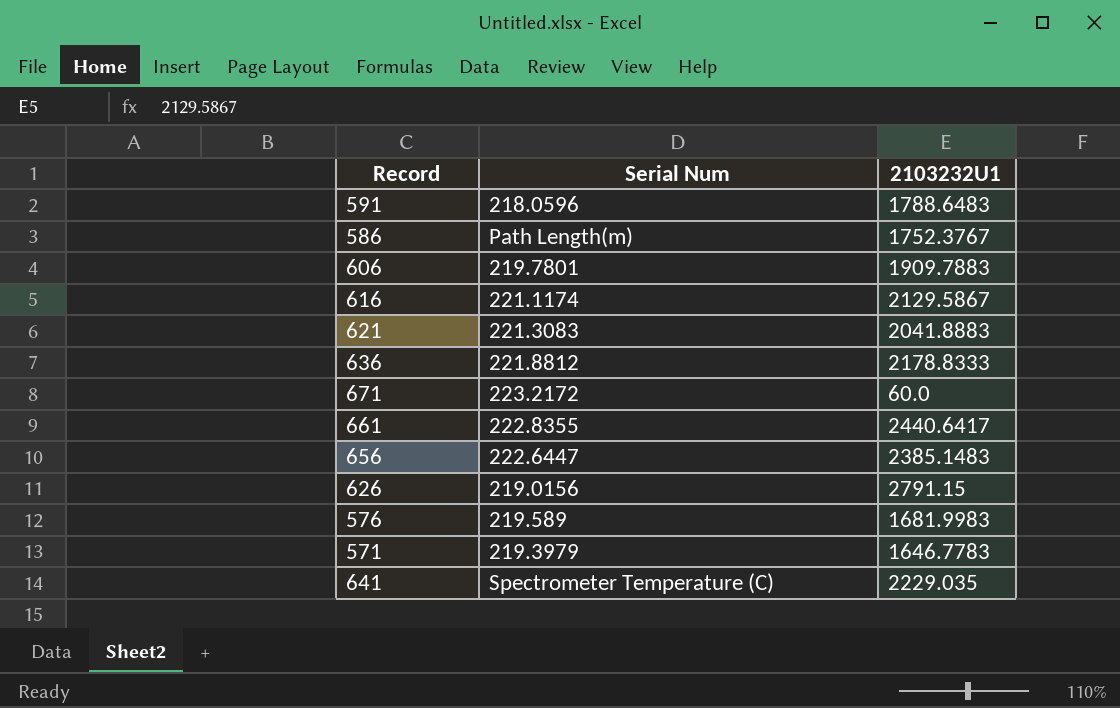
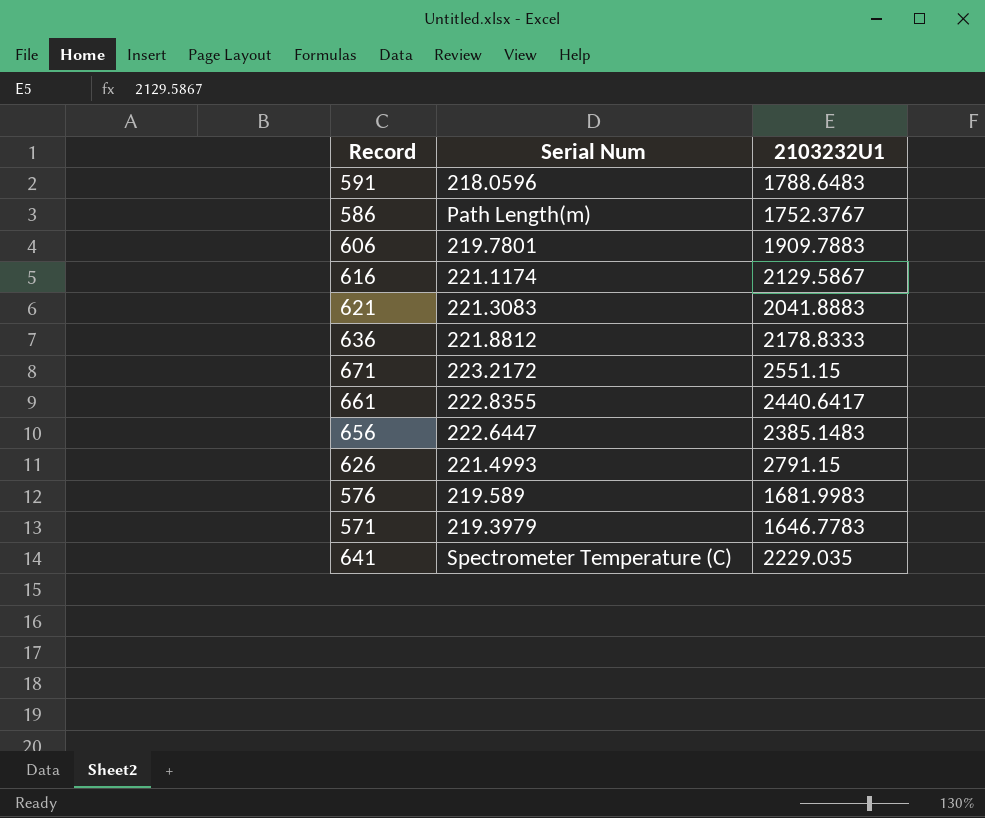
671 | 2103232U1: 60.0 -> 2551.15
626 | Serial Num: 219.0156 -> 221.4993

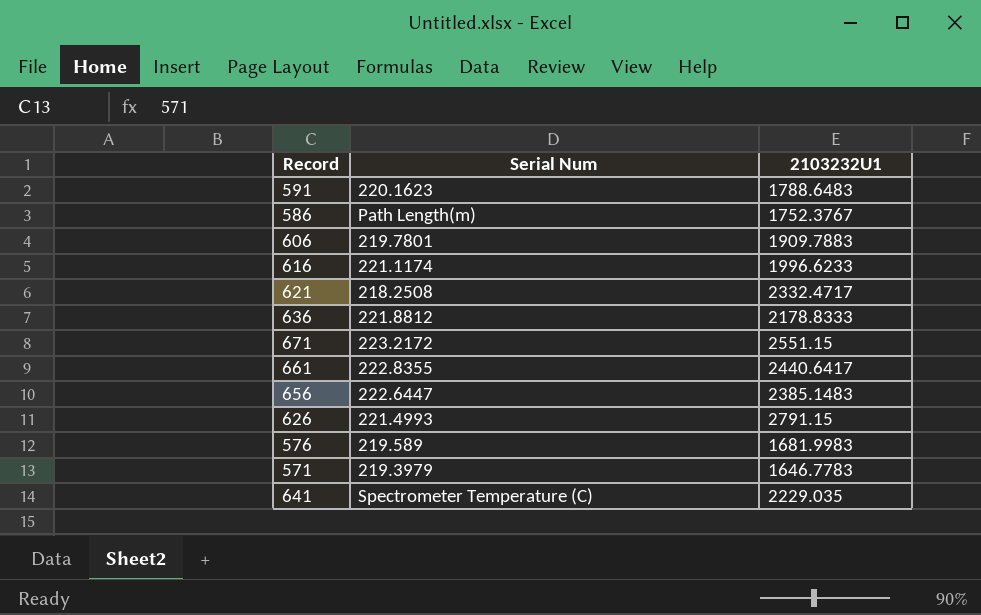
591 | Serial Num: 218.0596 -> 220.1623
616 | 2103232U1: 2129.5867 -> 1996.6233
621 | Serial Num: 221.3083 -> 218.2508
621 | 2103232U1: 2041.8883 -> 2332.4717

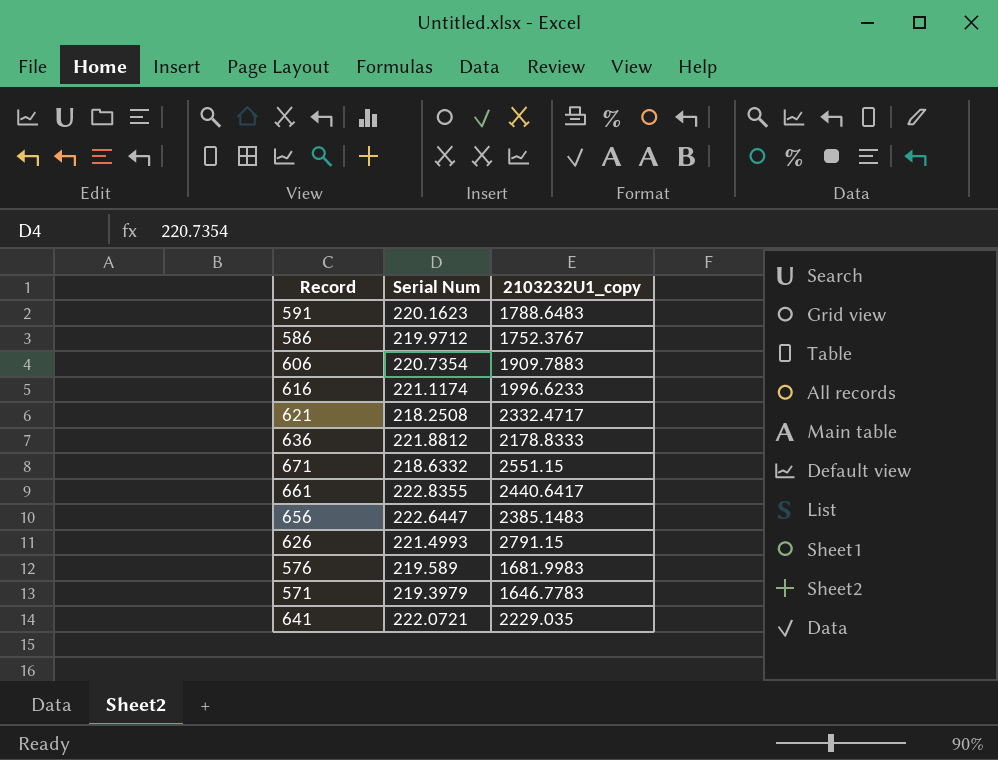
column name: 2103232U1 -> 2103232U1_copy
586 | Serial Num: Path Length(m) -> 219.9712
606 | Serial Num: 219.7801 -> 220.7354
671 | Serial Num: 223.2172 -> 218.6332
641 | Serial Num: Spectrometer Temperature (C) -> 222.0721

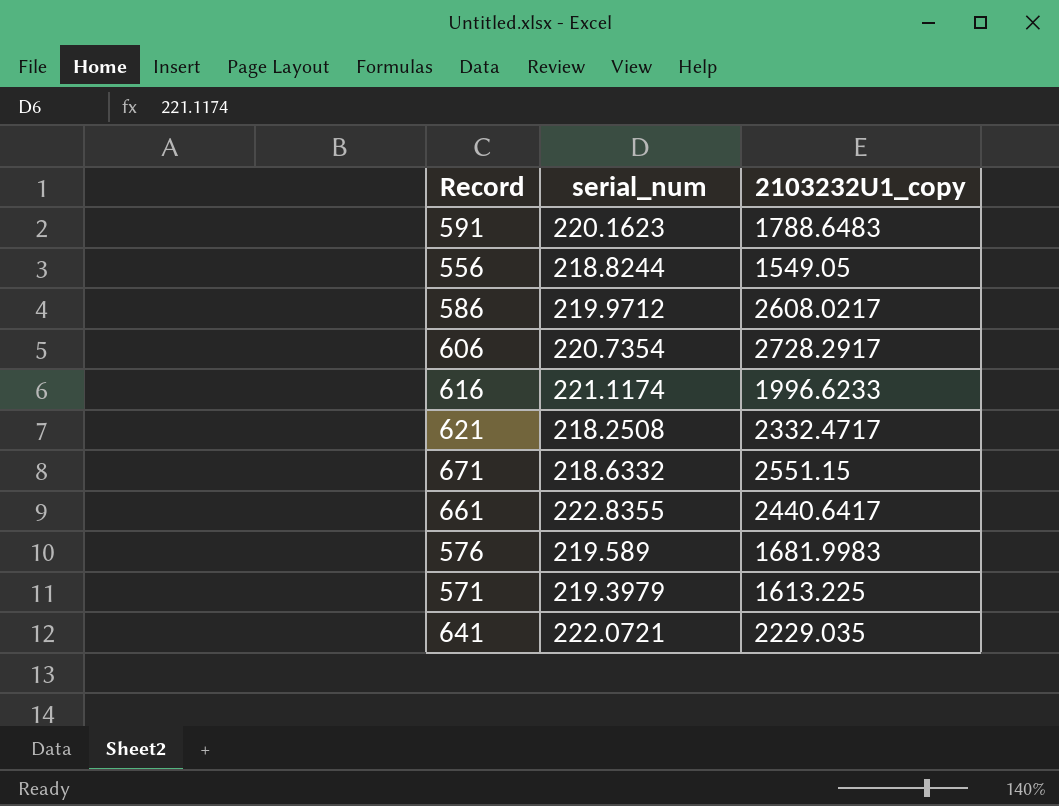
column name: Serial Num -> serial_num
row 636: 221.8812 | 2178.8333 -> none
row 656: 222.6447 | 2385.1483 -> none
row 626: 221.4993 | 2791.15 -> none
row 556: none -> 218.8244 | 1549.05
586 | 2103232U1_copy: 1752.3767 -> 2608.0217
606 | 2103232U1_copy: 1909.7883 -> 2728.2917
571 | 2103232U1_copy: 1646.7783 -> 1613.225

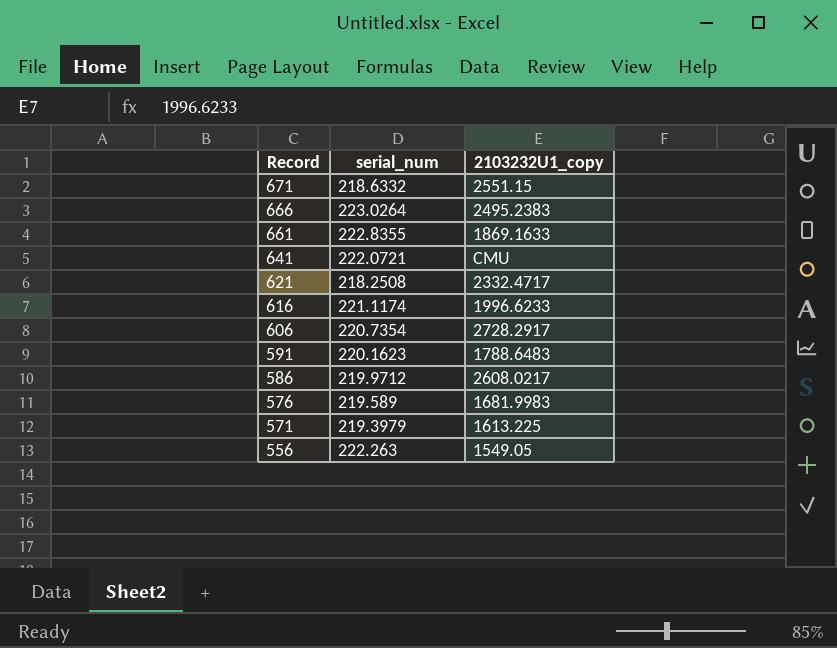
row order: none -> Record descending
row 666: none -> 223.0264 | 2495.2383
661 | 2103232U1_copy: 2440.6417 -> 1869.1633
641 | 2103232U1_copy: 2229.035 -> CMU
556 | serial_num: 218.8244 -> 222.263

